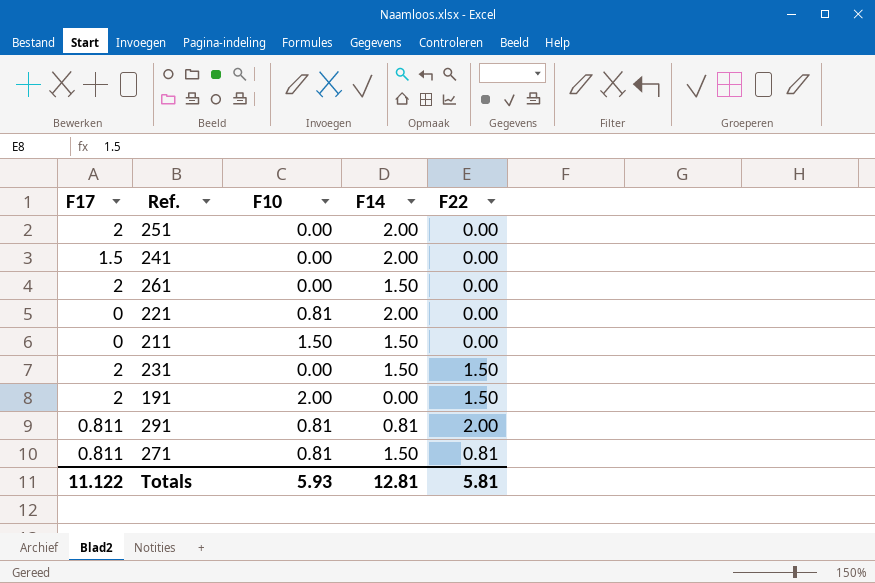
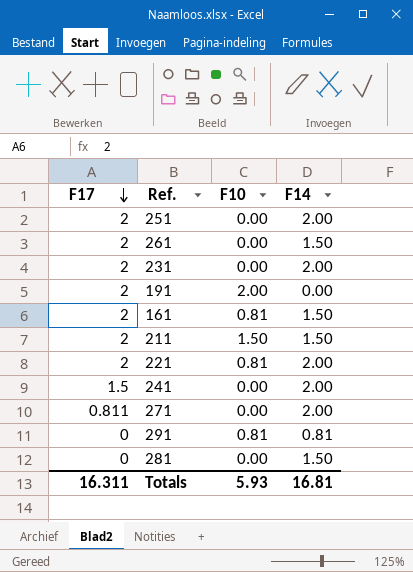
row order: none -> F17 descending
column F22 | position: 5 -> none
231 | F14: 1.50 -> 2.00
row 161: none -> 2 | 0.81 | 1.50
211 | F17: 0 -> 2
221 | F17: 0 -> 2
271 | F10: 0.81 -> 0.00
271 | F14: 1.50 -> 2.00
291 | F17: 0.811 -> 0
row 281: none -> 0 | 0.00 | 1.50
Totals | F17: 11.122 -> 16.311
Totals | F14: 12.81 -> 16.81

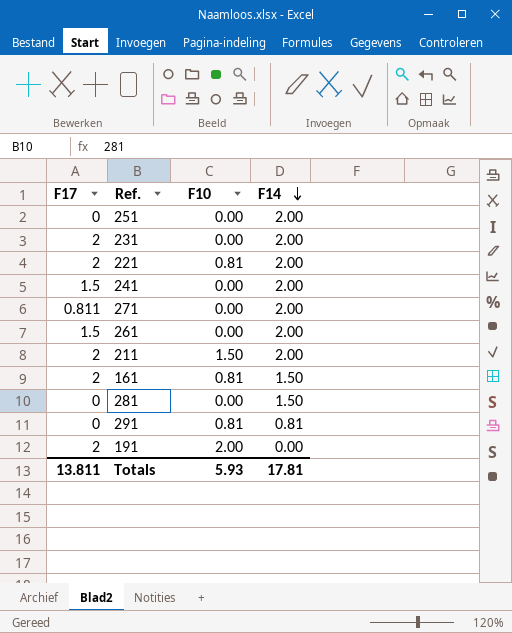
row order: F17 descending -> F14 descending
251 | F17: 2 -> 0
261 | F17: 2 -> 1.5
261 | F14: 1.50 -> 2.00
211 | F14: 1.50 -> 2.00
Totals | F17: 16.311 -> 13.811
Totals | F14: 16.81 -> 17.81

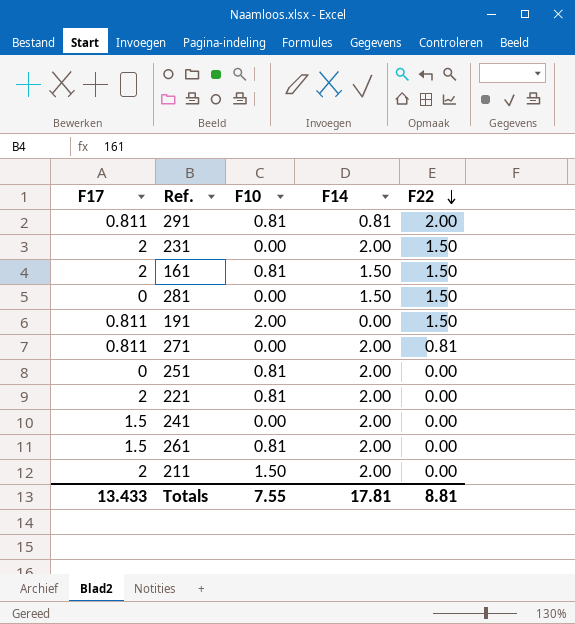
row order: F14 descending -> F22 descending
column F22 | position: none -> 5
291 | F17: 0 -> 0.811
191 | F17: 2 -> 0.811
251 | F10: 0.00 -> 0.81
261 | F10: 0.00 -> 0.81
Totals | F17: 13.811 -> 13.433
Totals | F10: 5.93 -> 7.55

